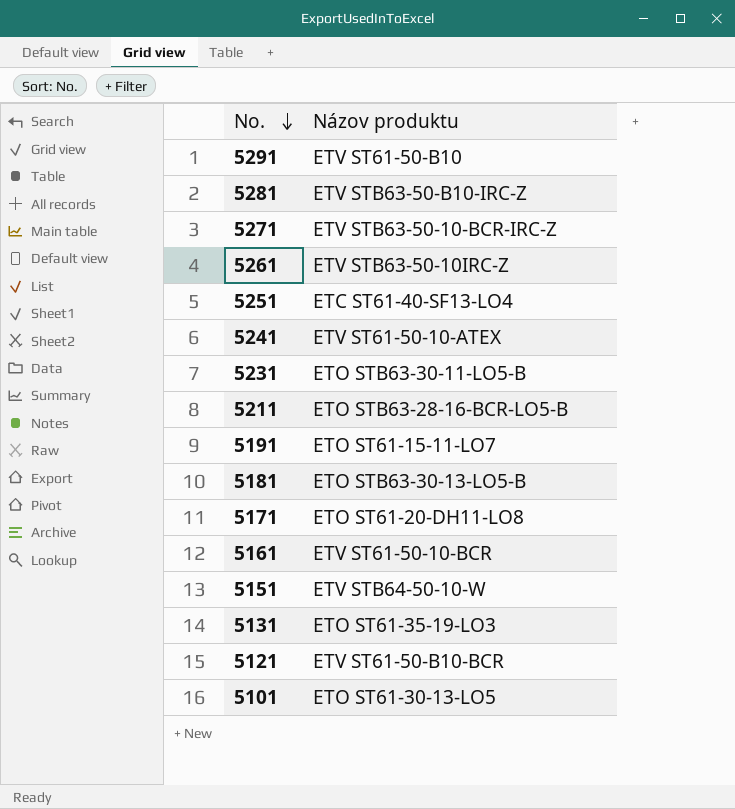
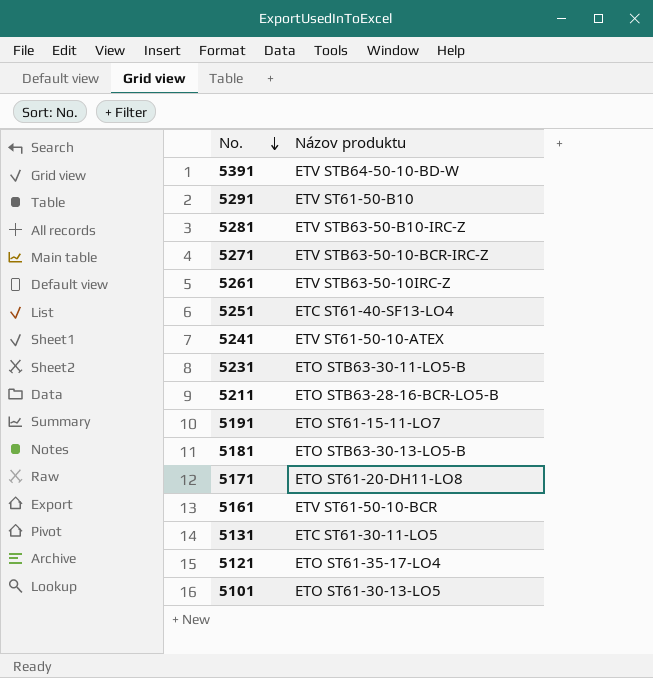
row 5151: ETV STB64-50-10-W -> none
row 5391: none -> ETV STB64-50-10-BD-W
5131 | Názov produktu: ETO ST61-35-19-LO3 -> ETC ST61-30-11-LO5
5121 | Názov produktu: ETV ST61-50-B10-BCR -> ETO ST61-35-17-LO4

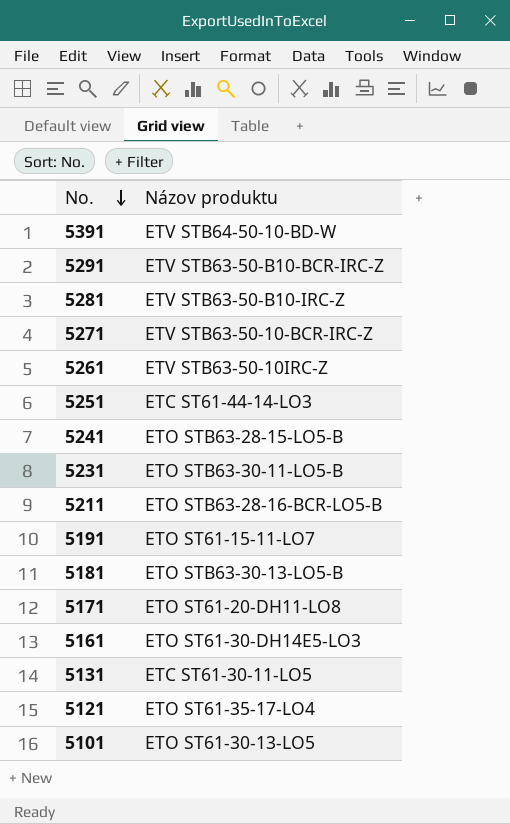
5291 | Názov produktu: ETV ST61-50-B10 -> ETV STB63-50-B10-BCR-IRC-Z
5251 | Názov produktu: ETC ST61-40-SF13-LO4 -> ETC ST61-44-14-LO3
5241 | Názov produktu: ETV ST61-50-10-ATEX -> ETO STB63-28-15-LO5-B
5161 | Názov produktu: ETV ST61-50-10-BCR -> ETO ST61-30-DH14E5-LO3

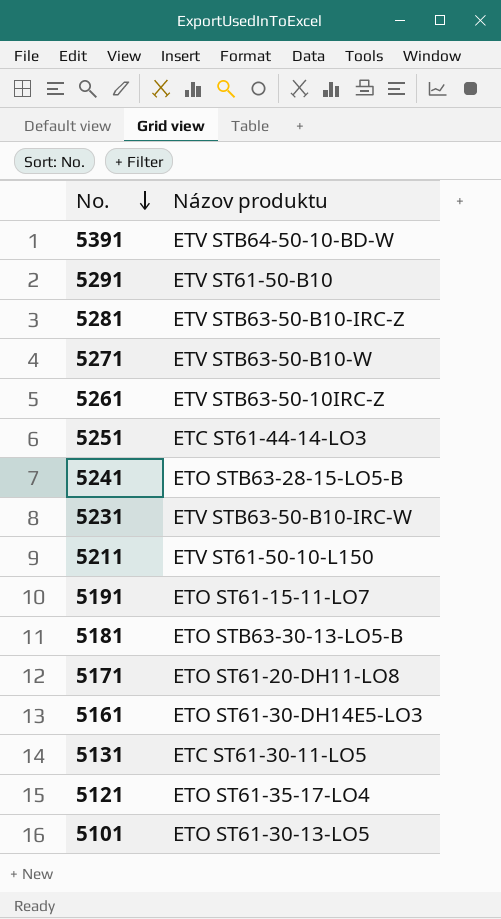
5291 | Názov produktu: ETV STB63-50-B10-BCR-IRC-Z -> ETV ST61-50-B10
5271 | Názov produktu: ETV STB63-50-10-BCR-IRC-Z -> ETV STB63-50-B10-W
5231 | Názov produktu: ETO STB63-30-11-LO5-B -> ETV STB63-50-B10-IRC-W
5211 | Názov produktu: ETO STB63-28-16-BCR-LO5-B -> ETV ST61-50-10-L150

